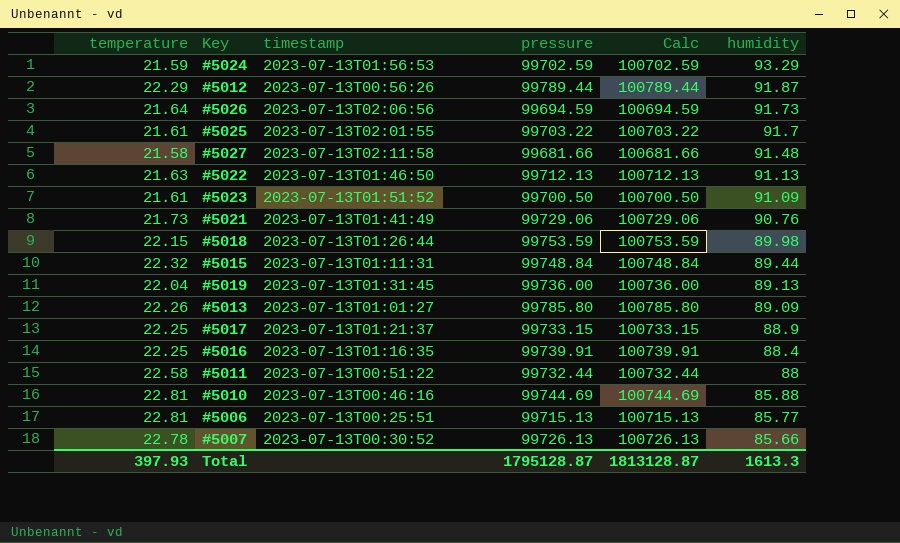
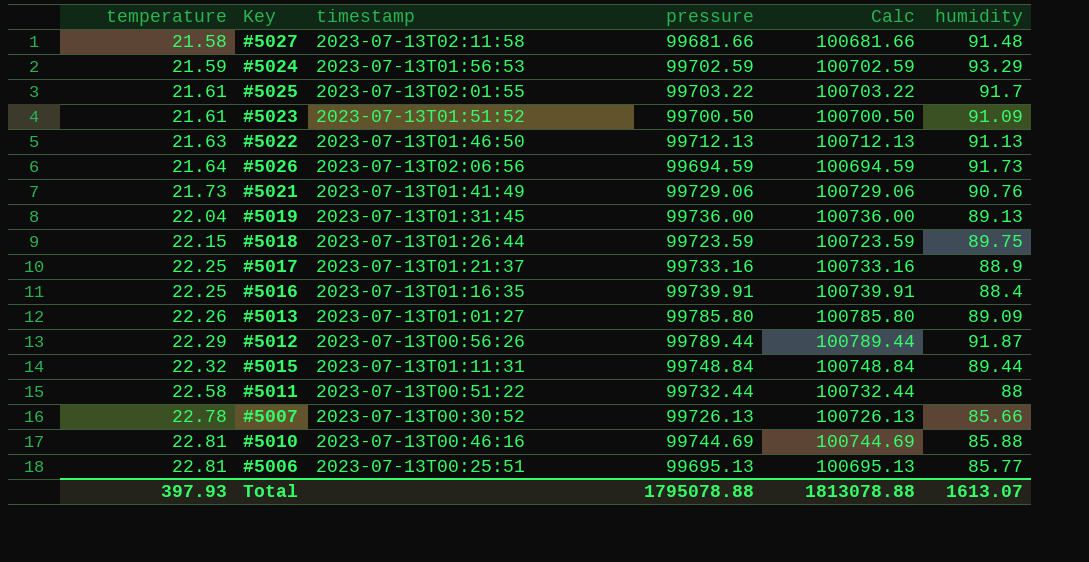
row order: humidity descending -> temperature ascending
#5018 | pressure: 99753.59 -> 99723.59
#5018 | Calc: 100753.59 -> 100723.59
#5018 | humidity: 89.98 -> 89.75
#5017 | pressure: 99733.15 -> 99733.16
#5017 | Calc: 100733.15 -> 100733.16
#5006 | pressure: 99715.13 -> 99695.13
#5006 | Calc: 100715.13 -> 100695.13
Total | pressure: 1795128.87 -> 1795078.88
Total | Calc: 1813128.87 -> 1813078.88
Total | humidity: 1613.3 -> 1613.07

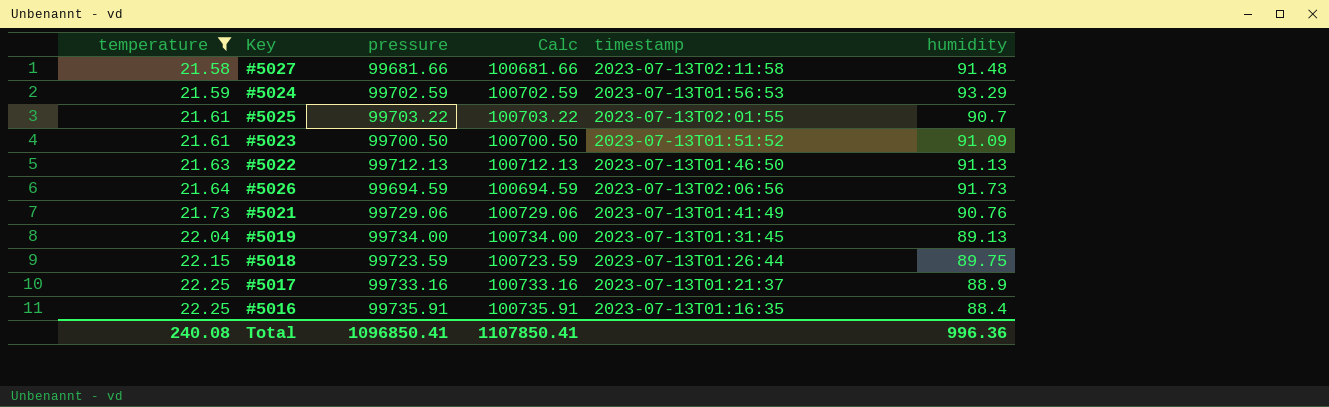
filter: none -> temperature <= 22.25
column timestamp | position: 3 -> 5
#5025 | humidity: 91.7 -> 90.7
#5019 | pressure: 99736.00 -> 99734.00
#5019 | Calc: 100736.00 -> 100734.00
#5016 | pressure: 99739.91 -> 99735.91
#5016 | Calc: 100739.91 -> 100735.91
Total | temperature: 397.93 -> 240.08
Total | pressure: 1795078.88 -> 1096850.41
Total | Calc: 1813078.88 -> 1107850.41
Total | humidity: 1613.07 -> 996.36

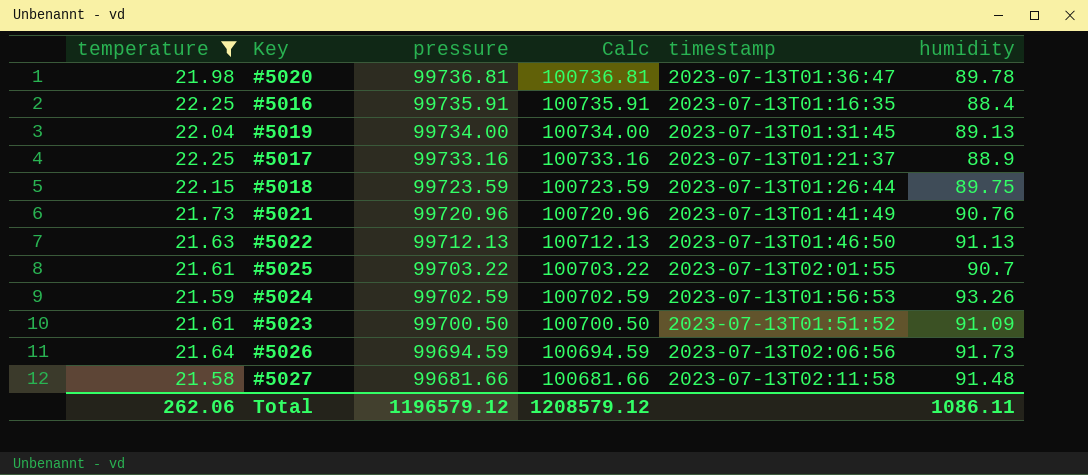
row order: temperature ascending -> pressure descending
row #5020: none -> 21.98 | 99736.81 | 100736.81 | 2023-07-13T01:36:47 | 89.78
#5021 | pressure: 99729.06 -> 99720.96
#5021 | Calc: 100729.06 -> 100720.96
#5024 | humidity: 93.29 -> 93.26
Total | temperature: 240.08 -> 262.06
Total | pressure: 1096850.41 -> 1196579.12
Total | Calc: 1107850.41 -> 1208579.12
Total | humidity: 996.36 -> 1086.11

